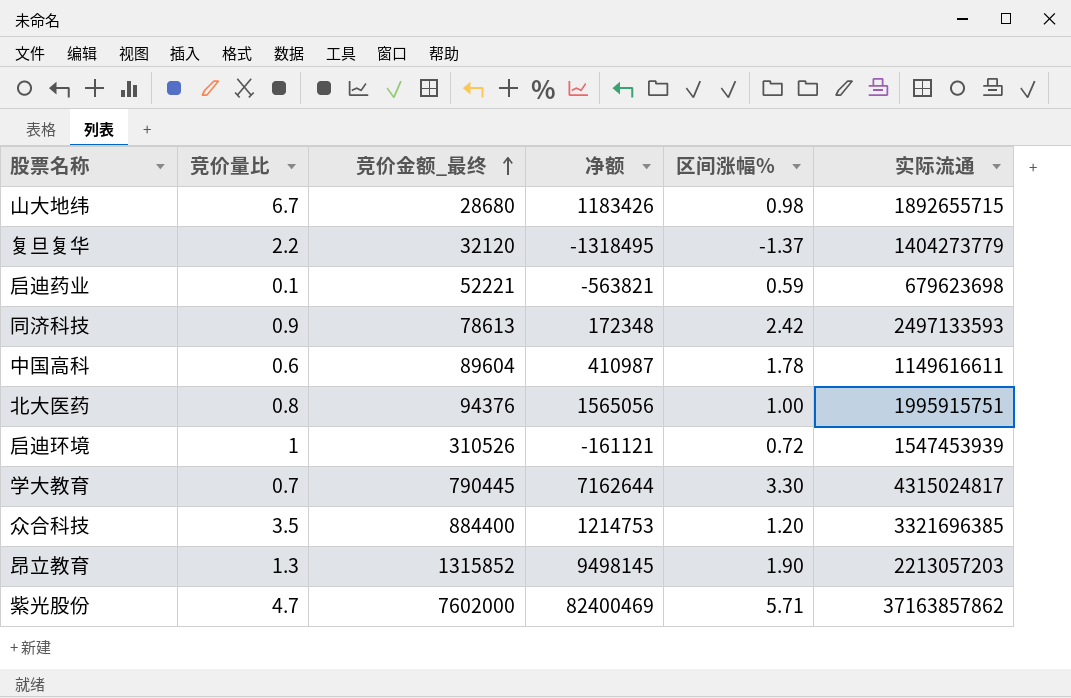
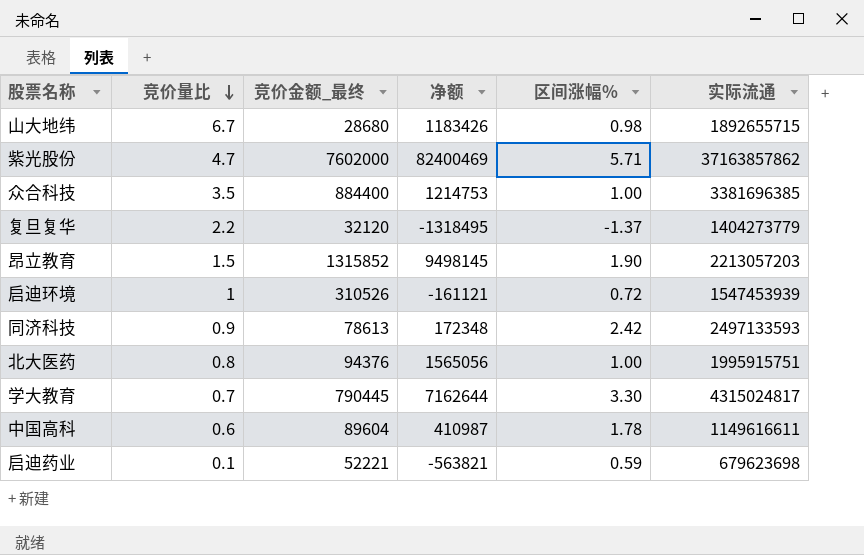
row order: 竞价金额_最终 ascending -> 竞价量比 descending
众合科技 | 区间涨幅%: 1.20 -> 1.00
众合科技 | 实际流通: 3321696385 -> 3381696385
昂立教育 | 竞价量比: 1.3 -> 1.5

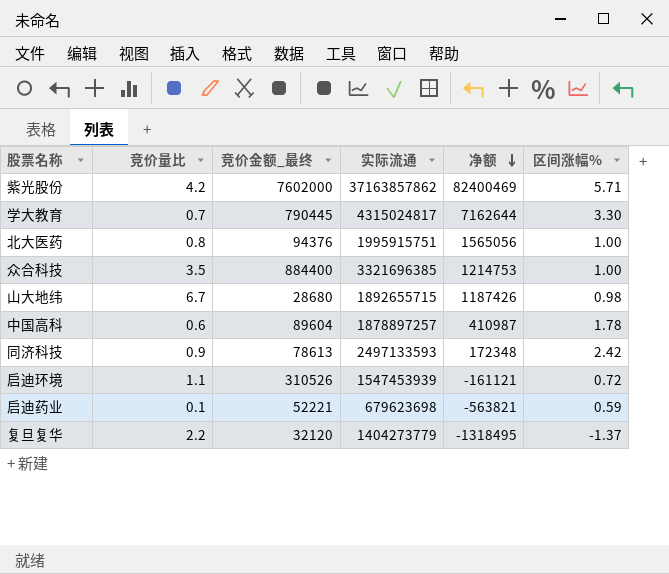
row order: 竞价量比 descending -> 净额 descending
column 实际流通 | position: 6 -> 4
row 昂立教育: 1.5 | 1315852 | 9498145 | 1.90 | 2213057203 -> none
紫光股份 | 竞价量比: 4.7 -> 4.2
众合科技 | 实际流通: 3381696385 -> 3321696385
山大地纬 | 净额: 1183426 -> 1187426
中国高科 | 实际流通: 1149616611 -> 1878897257
启迪环境 | 竞价量比: 1 -> 1.1

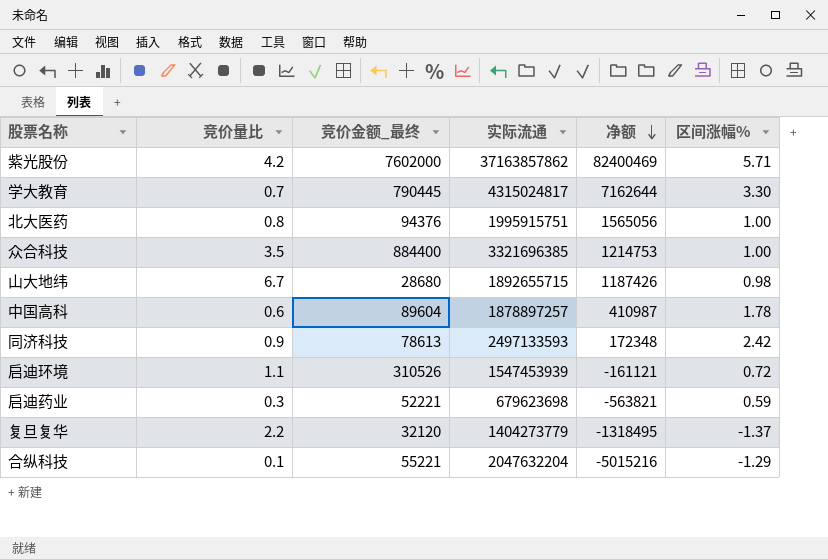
启迪药业 | 竞价量比: 0.1 -> 0.3
row 合纵科技: none -> 0.1 | 55221 | 2047632204 | -5015216 | -1.29

